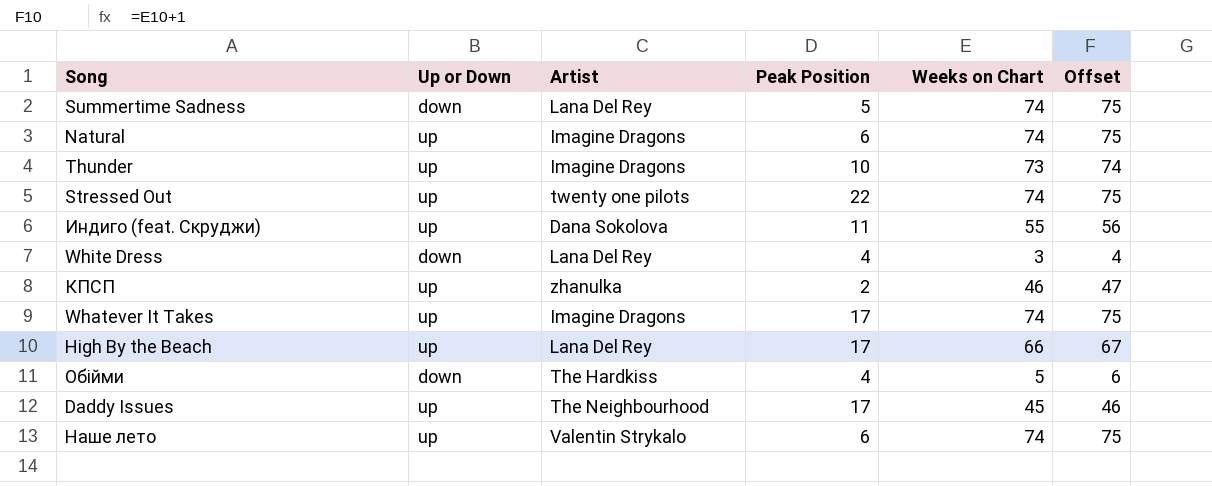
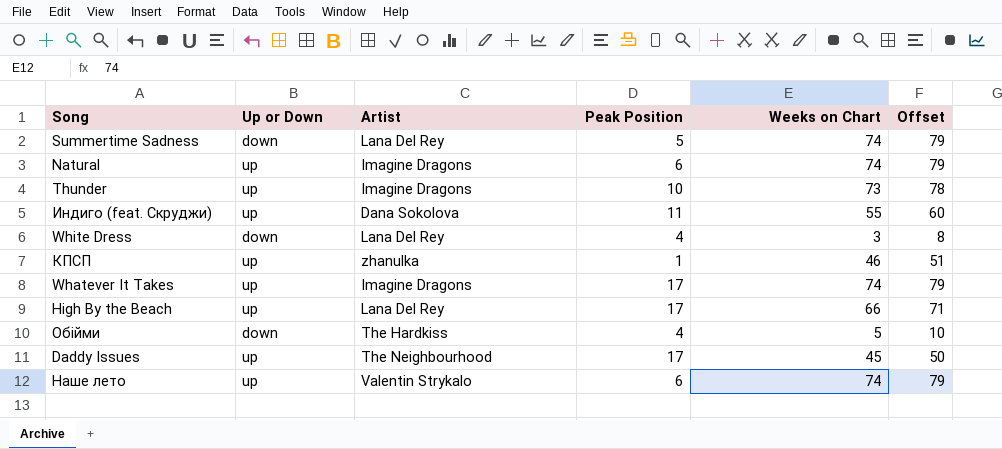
column Offset | formula: [Weeks on Chart] + 1 -> [Weeks on Chart] + 5
row Stressed Out: up | twenty one pilots | 22 | 74 | 75 -> none
КПСП | Peak Position: 2 -> 1

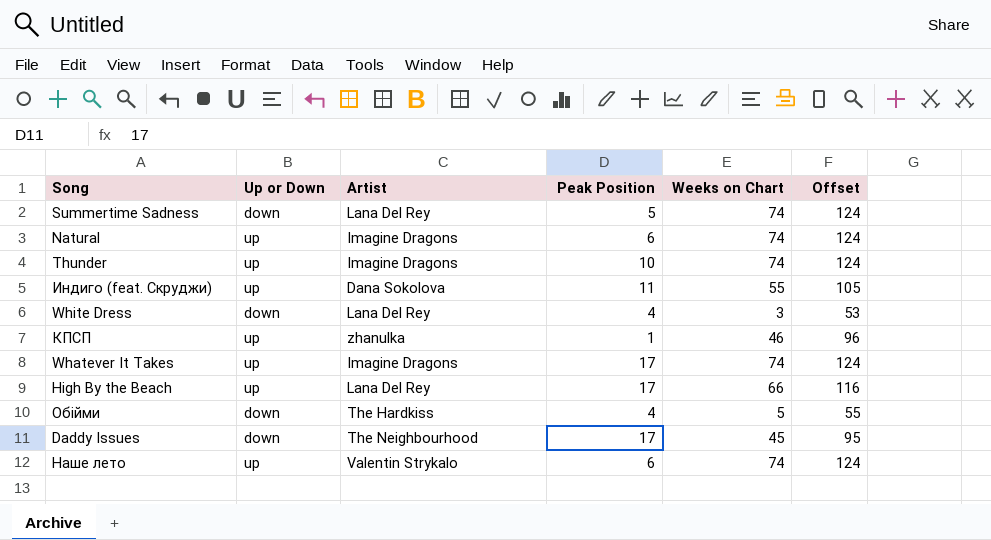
column Offset | formula: [Weeks on Chart] + 5 -> [Weeks on Chart] + 50
Thunder | Weeks on Chart: 73 -> 74
Daddy Issues | Up or Down: up -> down

